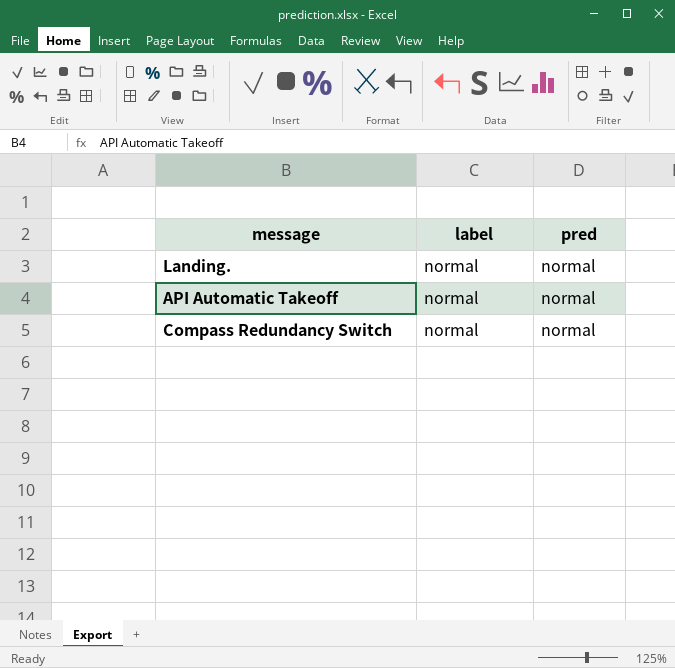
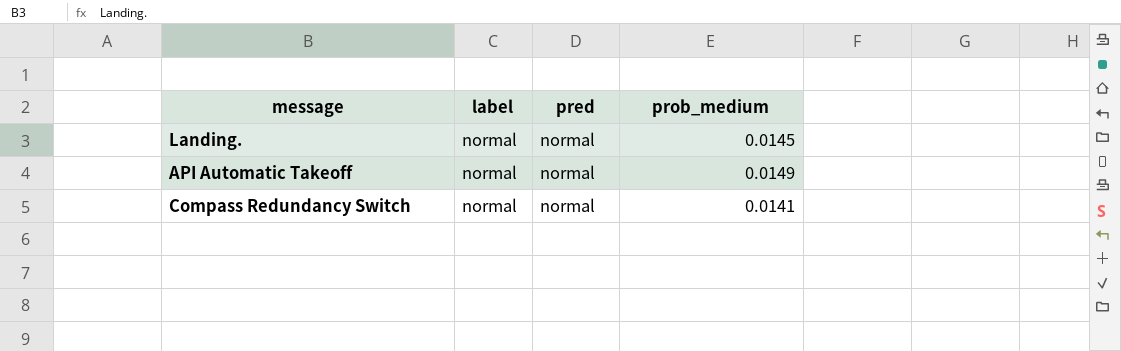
column prob_medium | position: none -> 4

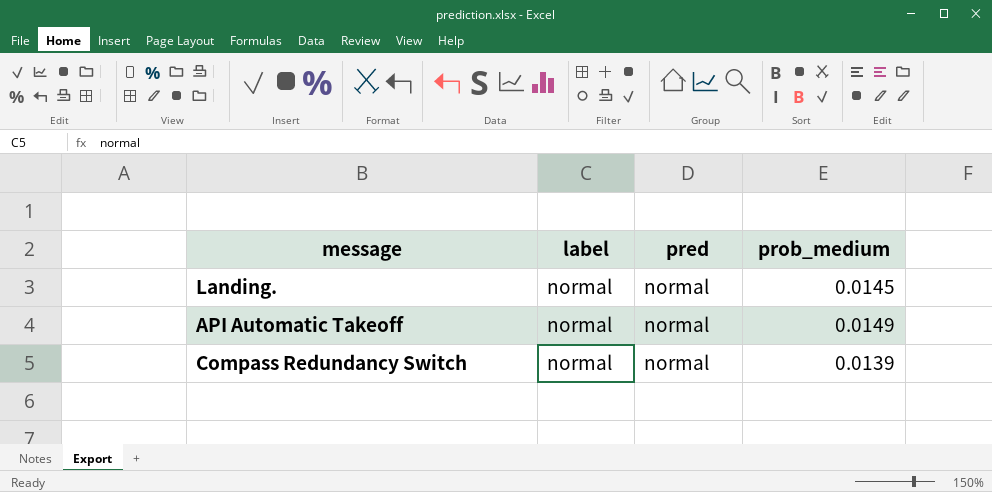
Compass Redundancy Switch | prob_medium: 0.0141 -> 0.0139

